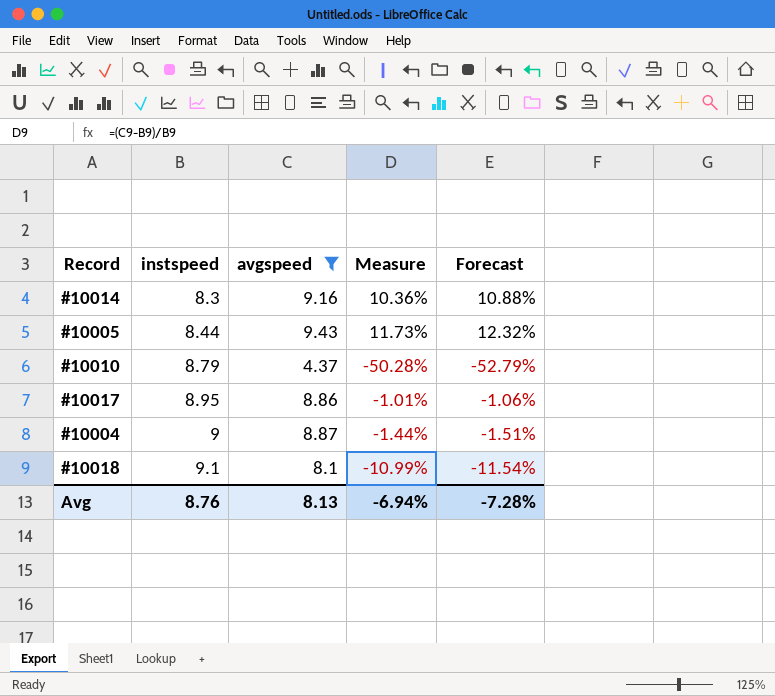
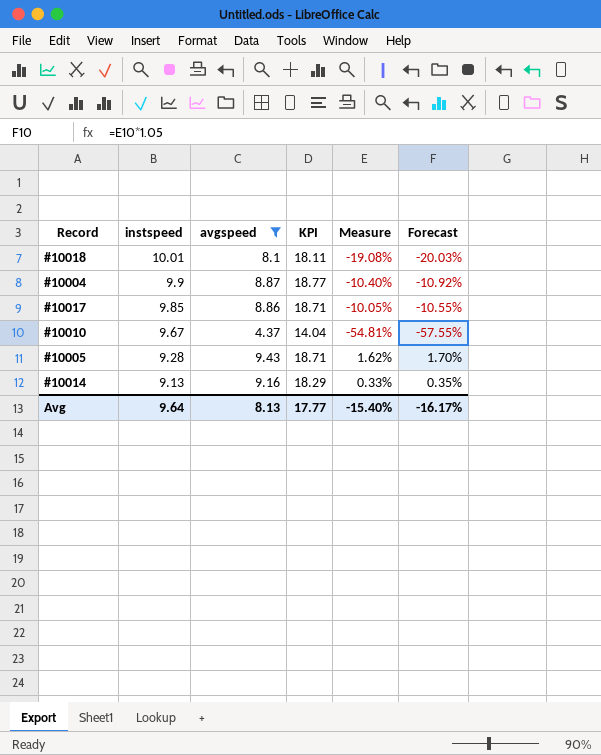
row order: instspeed ascending -> instspeed descending
column KPI | formula: none -> [instspeed] + [avgspeed]
#10018 | instspeed: 9.1 -> 10.01
#10018 | Measure: -10.99% -> -19.08%
#10018 | Forecast: -11.54% -> -20.03%
#10004 | instspeed: 9 -> 9.9
#10004 | Measure: -1.44% -> -10.40%
#10004 | Forecast: -1.51% -> -10.92%
#10017 | instspeed: 8.95 -> 9.85
#10017 | Measure: -1.01% -> -10.05%
#10017 | Forecast: -1.06% -> -10.55%
#10010 | instspeed: 8.79 -> 9.67
#10010 | Measure: -50.28% -> -54.81%
#10010 | Forecast: -52.79% -> -57.55%
#10005 | instspeed: 8.44 -> 9.28
#10005 | Measure: 11.73% -> 1.62%
#10005 | Forecast: 12.32% -> 1.70%
#10014 | instspeed: 8.3 -> 9.13
#10014 | Measure: 10.36% -> 0.33%
#10014 | Forecast: 10.88% -> 0.35%
Avg | instspeed: 8.76 -> 9.64
Avg | Measure: -6.94% -> -15.40%
Avg | Forecast: -7.28% -> -16.17%

